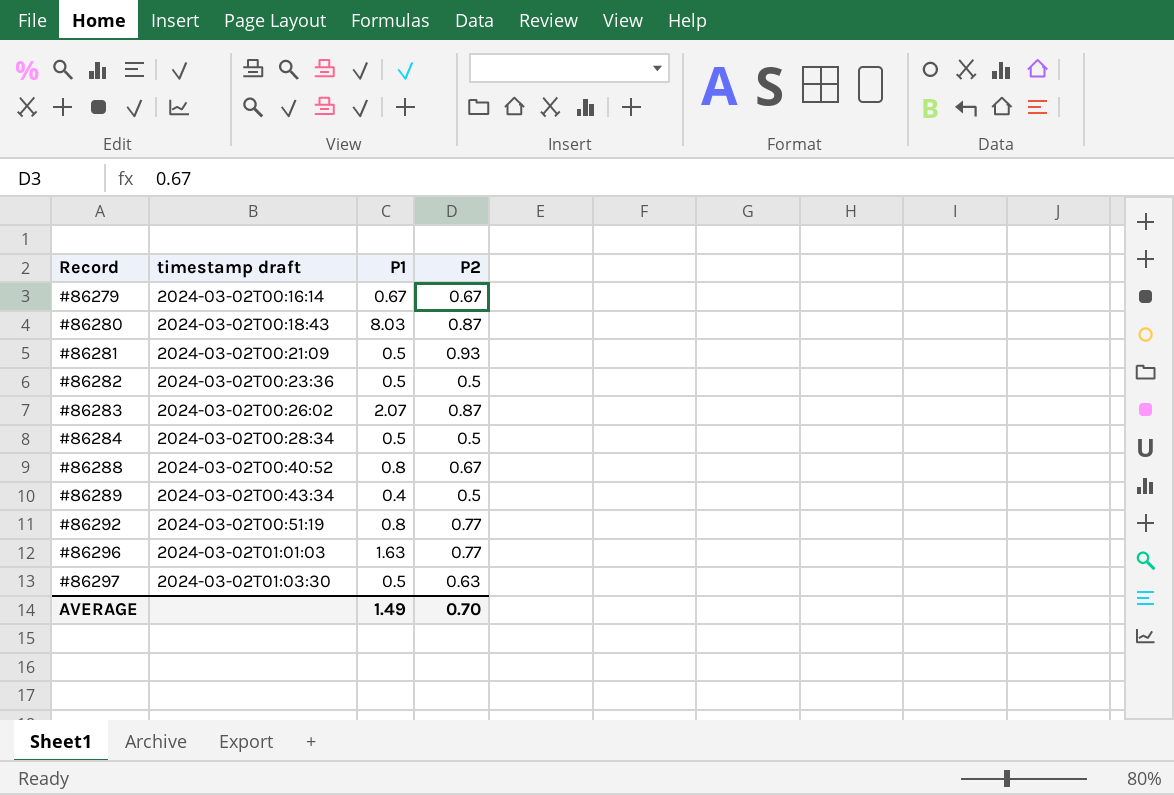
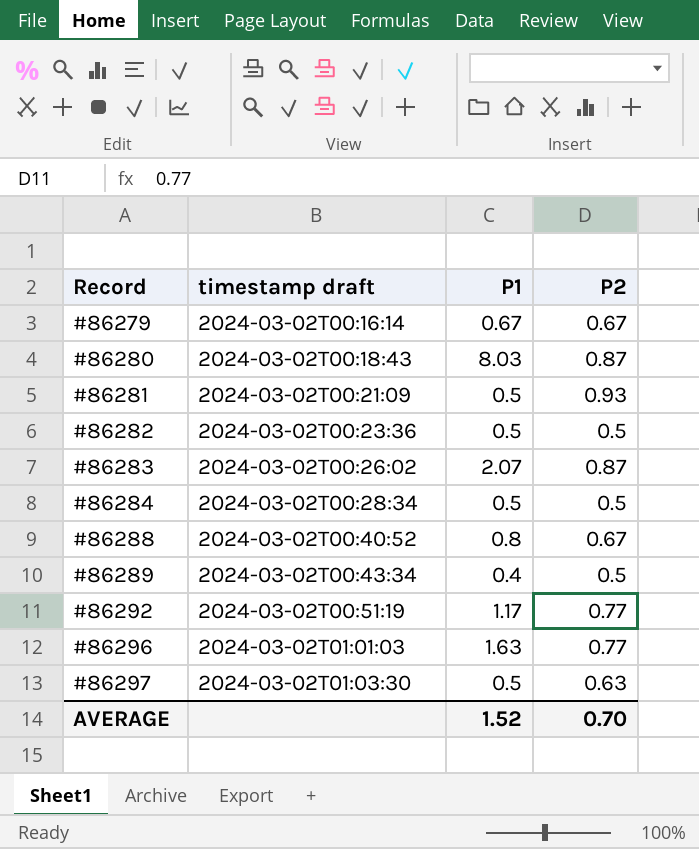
#86292 | P1: 0.8 -> 1.17
AVERAGE | P1: 1.49 -> 1.52

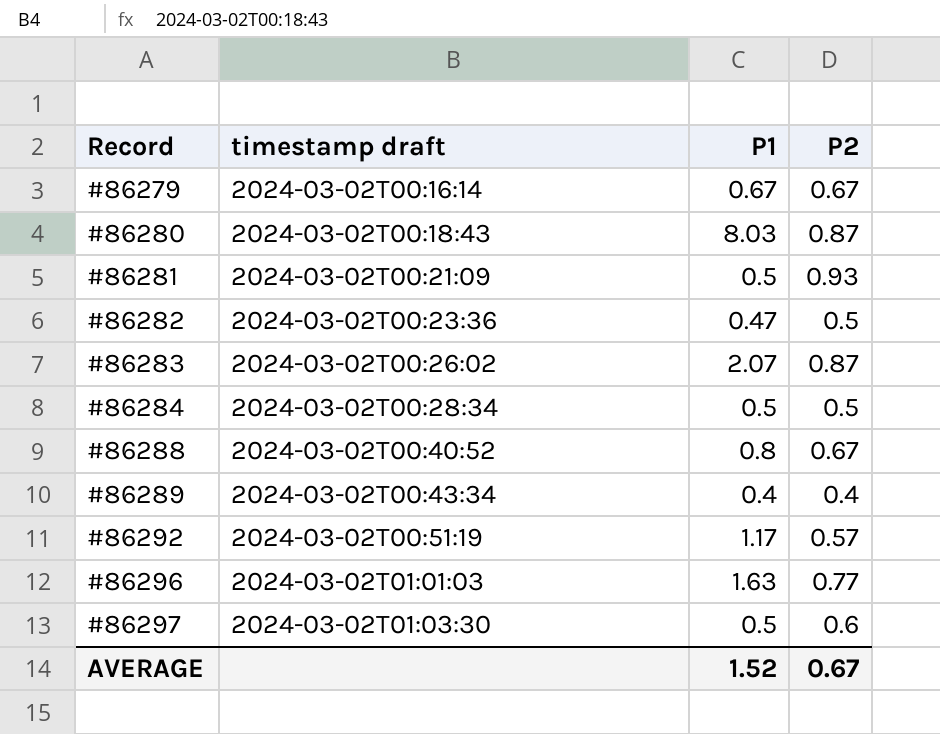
#86282 | P1: 0.5 -> 0.47
#86289 | P2: 0.5 -> 0.4
#86292 | P2: 0.77 -> 0.57
#86297 | P2: 0.63 -> 0.6
AVERAGE | P2: 0.70 -> 0.67

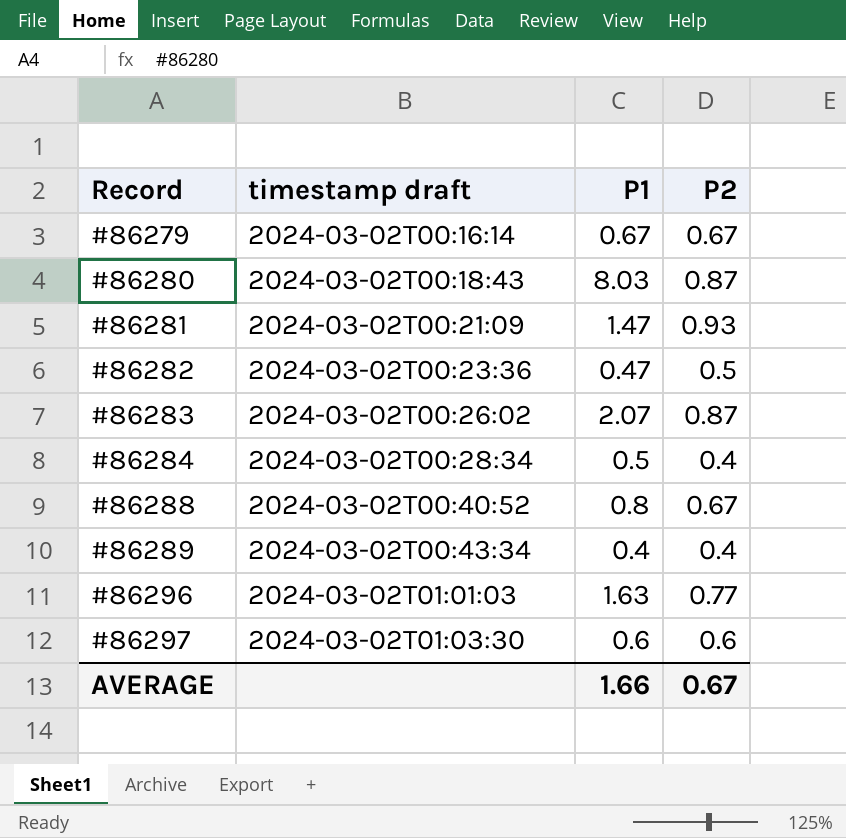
row #86292: 2024-03-02T00:51:19 | 1.17 | 0.57 -> none
#86281 | P1: 0.5 -> 1.47
#86284 | P2: 0.5 -> 0.4
#86297 | P1: 0.5 -> 0.6
AVERAGE | P1: 1.52 -> 1.66

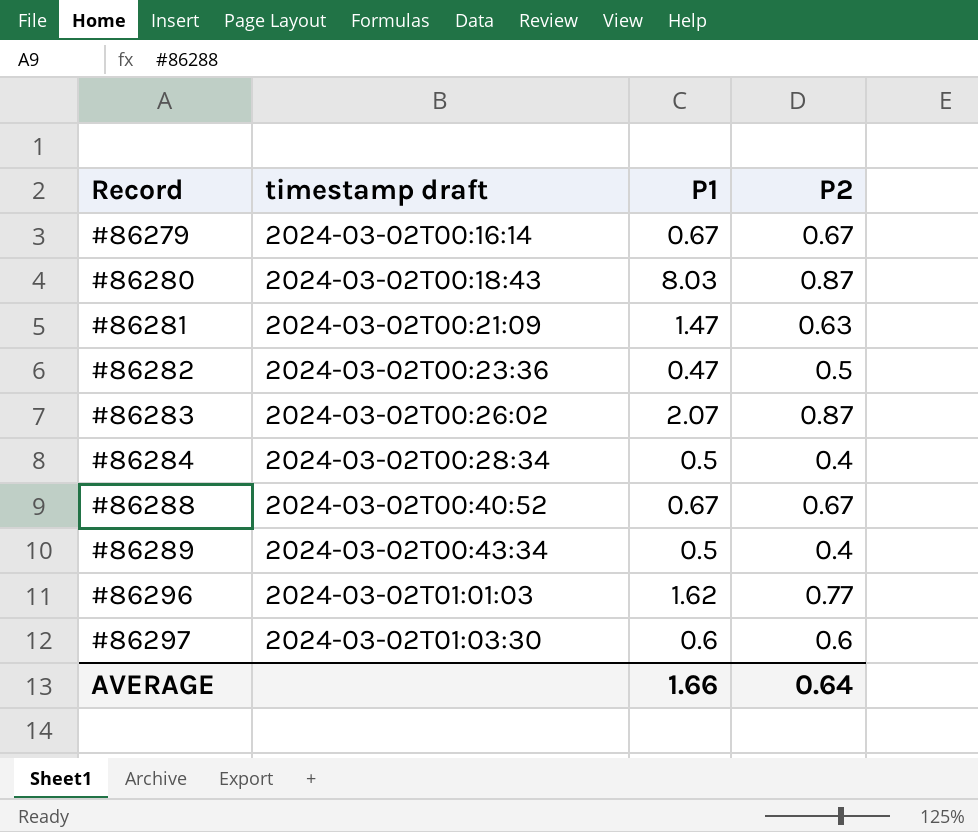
#86281 | P2: 0.93 -> 0.63
#86288 | P1: 0.8 -> 0.67
#86289 | P1: 0.4 -> 0.5
#86296 | P1: 1.63 -> 1.62
AVERAGE | P2: 0.67 -> 0.64

